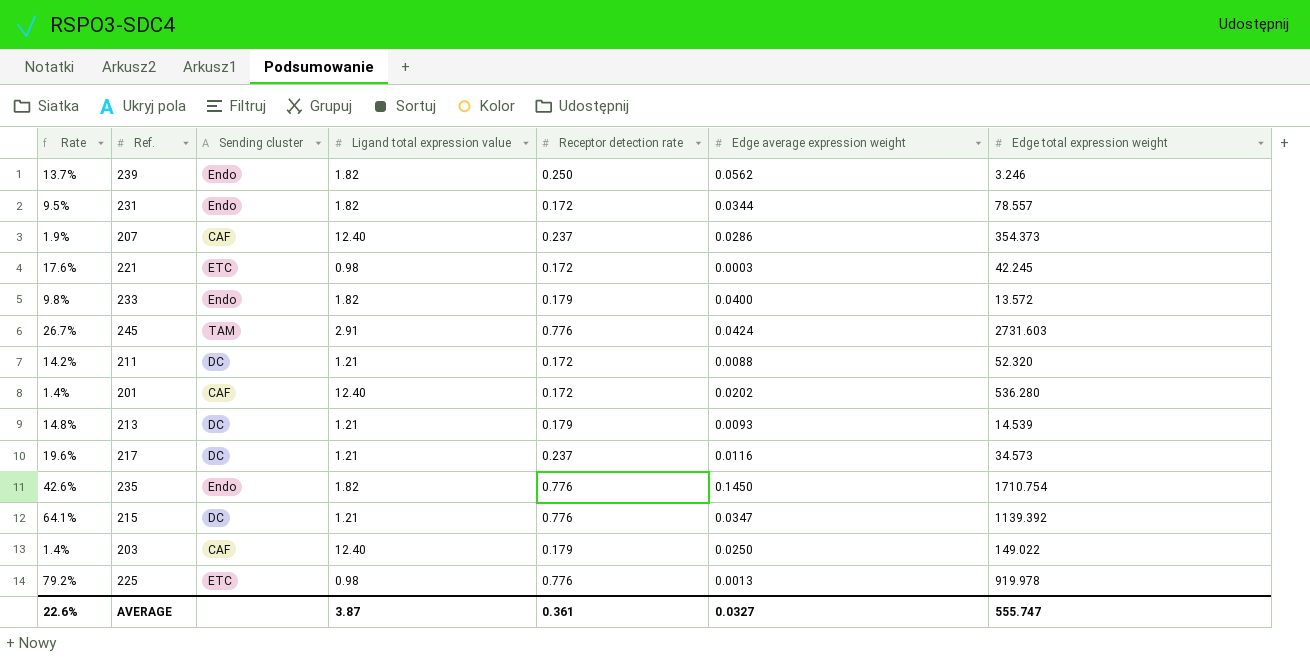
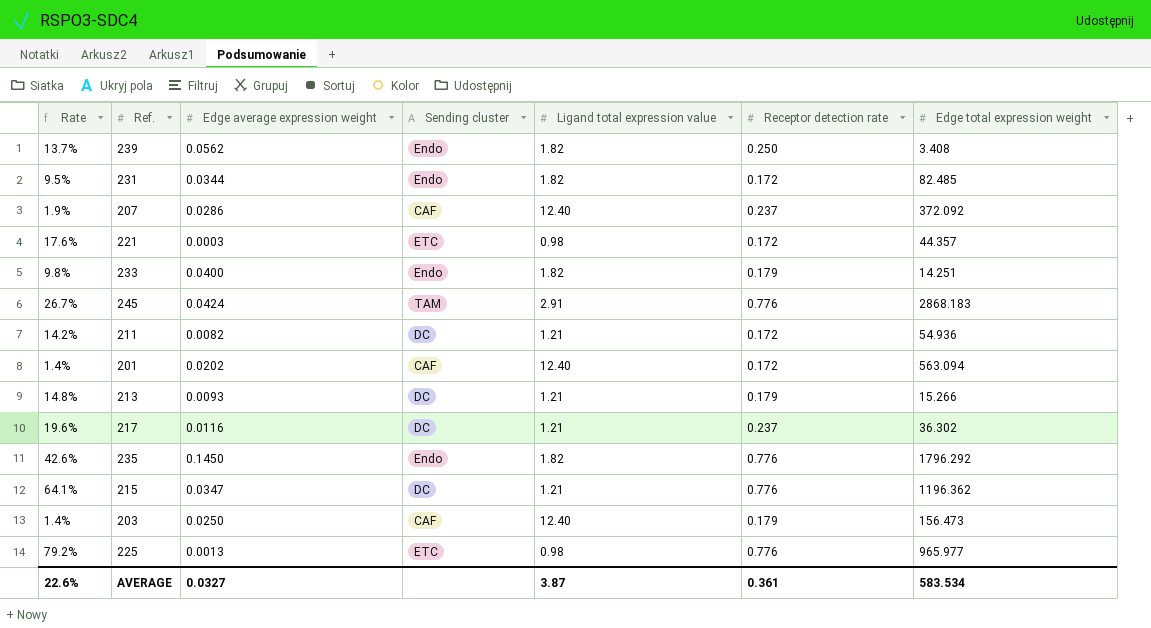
column Edge average expression weight | position: 6 -> 3
239 | Edge total expression weight: 3.246 -> 3.408
231 | Edge total expression weight: 78.557 -> 82.485
207 | Edge total expression weight: 354.373 -> 372.092
221 | Edge total expression weight: 42.245 -> 44.357
233 | Edge total expression weight: 13.572 -> 14.251
245 | Edge total expression weight: 2731.603 -> 2868.183
211 | Edge average expression weight: 0.0088 -> 0.0082
211 | Edge total expression weight: 52.320 -> 54.936
201 | Edge total expression weight: 536.280 -> 563.094
213 | Edge total expression weight: 14.539 -> 15.266
217 | Edge total expression weight: 34.573 -> 36.302
235 | Edge total expression weight: 1710.754 -> 1796.292
215 | Edge total expression weight: 1139.392 -> 1196.362
203 | Edge total expression weight: 149.022 -> 156.473
225 | Edge total expression weight: 919.978 -> 965.977
AVERAGE | Edge total expression weight: 555.747 -> 583.534

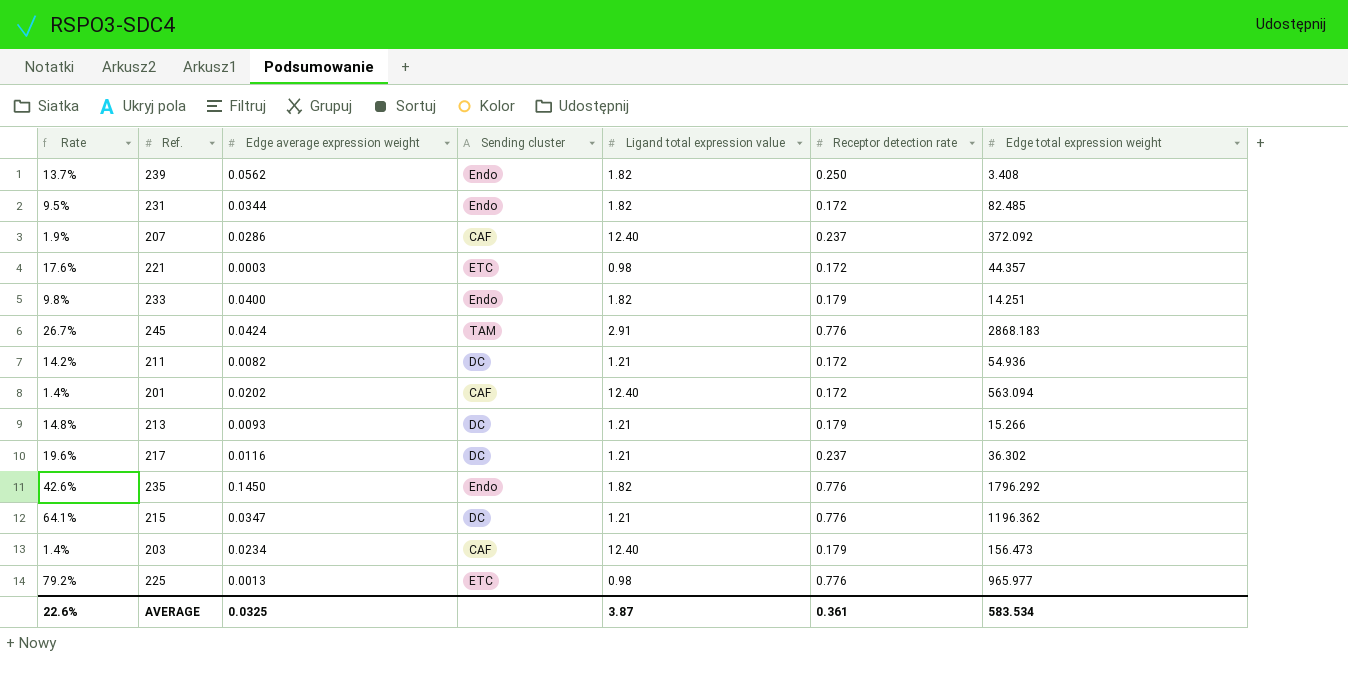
203 | Edge average expression weight: 0.0250 -> 0.0234
AVERAGE | Edge average expression weight: 0.0327 -> 0.0325

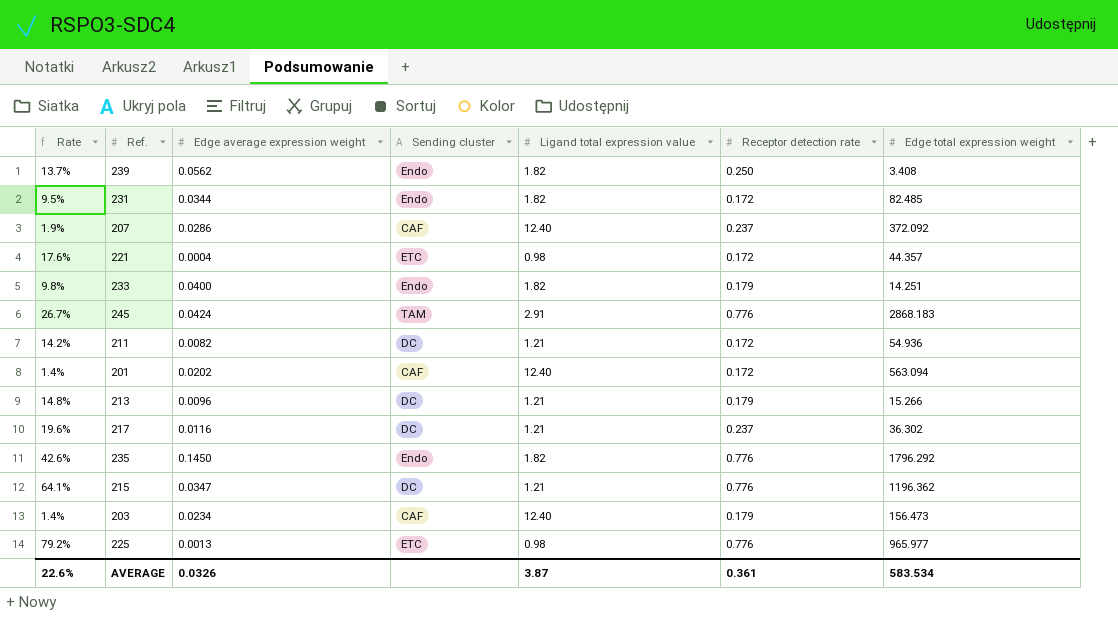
221 | Edge average expression weight: 0.0003 -> 0.0004
213 | Edge average expression weight: 0.0093 -> 0.0096
AVERAGE | Edge average expression weight: 0.0325 -> 0.0326

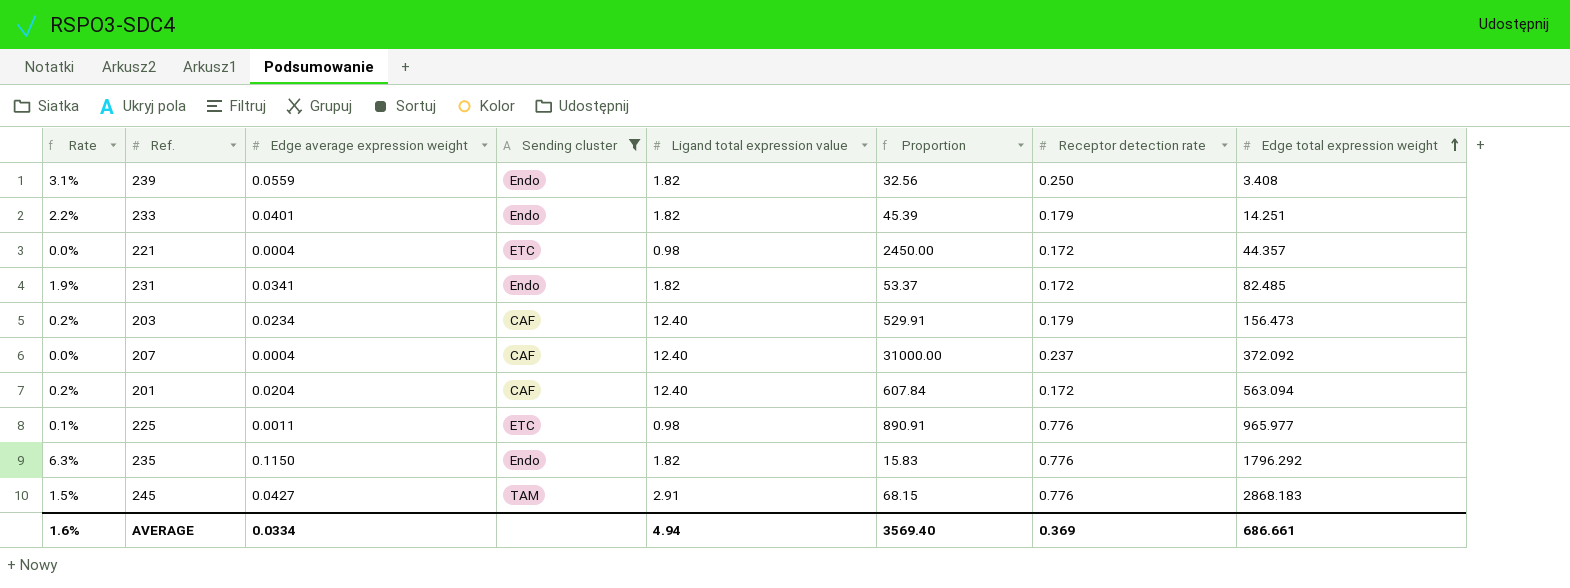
filter: none -> Sending cluster != DC
row order: none -> Edge total expression weight ascending
column Rate | formula: [Receptor detection rate] / [Ligand total expression value] -> [Edge average expression weight] / [Ligand total expression value]
column Proportion | formula: none -> [Ligand total expression value] / [Edge average expression weight]
239 | Edge average expression weight: 0.0562 -> 0.0559
233 | Edge average expression weight: 0.0400 -> 0.0401
231 | Edge average expression weight: 0.0344 -> 0.0341
207 | Edge average expression weight: 0.0286 -> 0.0004
201 | Edge average expression weight: 0.0202 -> 0.0204
225 | Edge average expression weight: 0.0013 -> 0.0011
235 | Edge average expression weight: 0.1450 -> 0.1150
245 | Edge average expression weight: 0.0424 -> 0.0427
AVERAGE | Rate: 22.6% -> 1.6%
AVERAGE | Edge average expression weight: 0.0326 -> 0.0334
AVERAGE | Ligand total expression value: 3.87 -> 4.94
AVERAGE | Receptor detection rate: 0.361 -> 0.369
AVERAGE | Edge total expression weight: 583.534 -> 686.661

